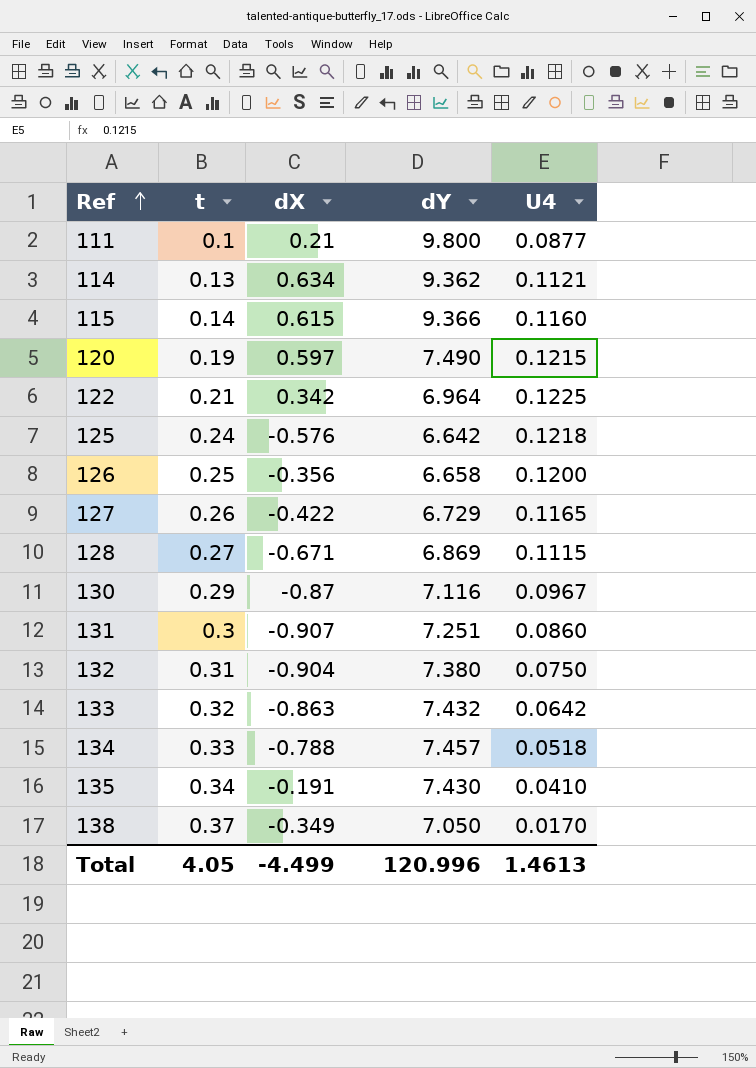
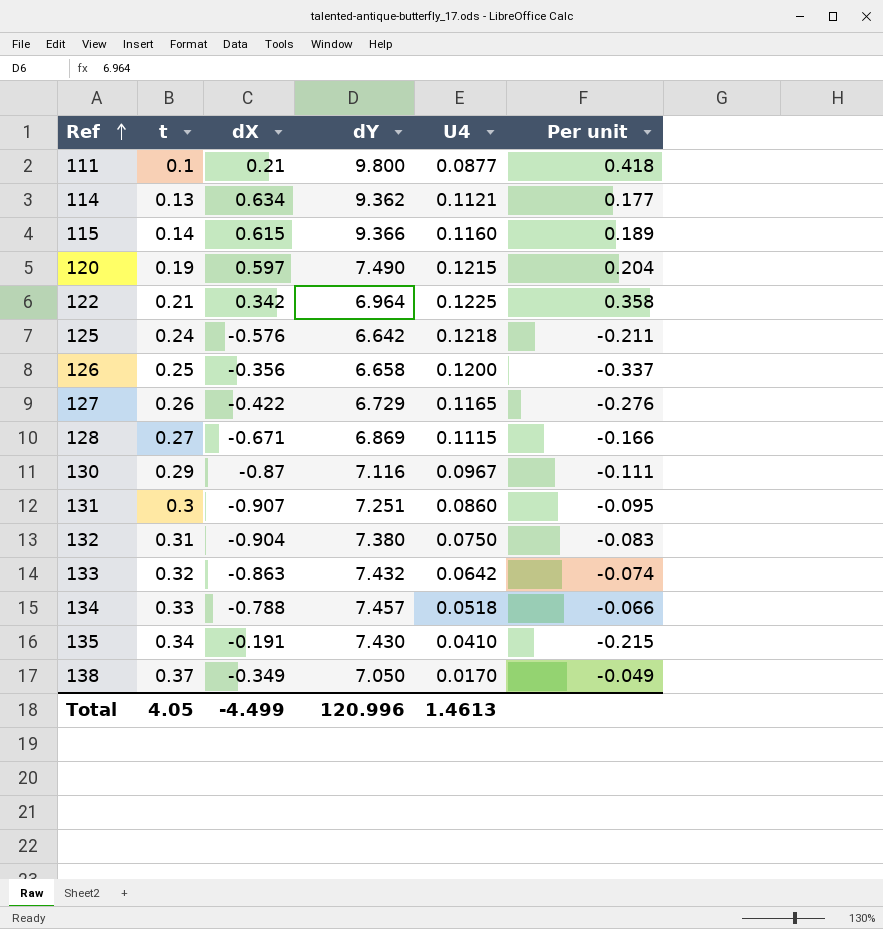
column Per unit | formula: none -> [U4] / [dX]

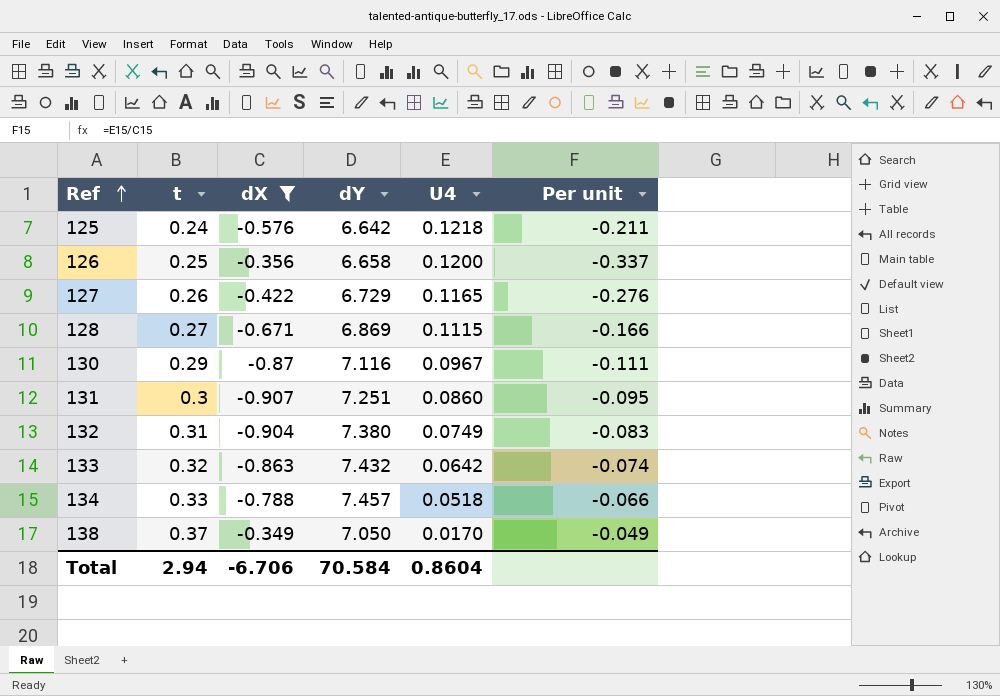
filter: none -> dX <= -0.349
132 | U4: 0.0750 -> 0.0749
Total | t: 4.05 -> 2.94
Total | dX: -4.499 -> -6.706
Total | dY: 120.996 -> 70.584
Total | U4: 1.4613 -> 0.8604

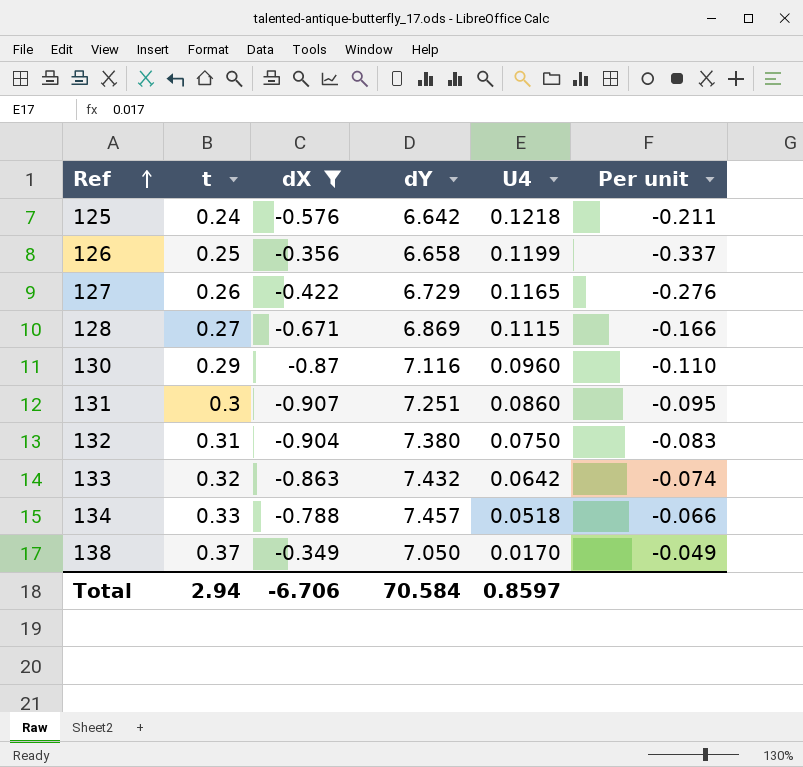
126 | U4: 0.1200 -> 0.1199
130 | U4: 0.0967 -> 0.0960
130 | Per unit: -0.111 -> -0.110
132 | U4: 0.0749 -> 0.0750
Total | U4: 0.8604 -> 0.8597

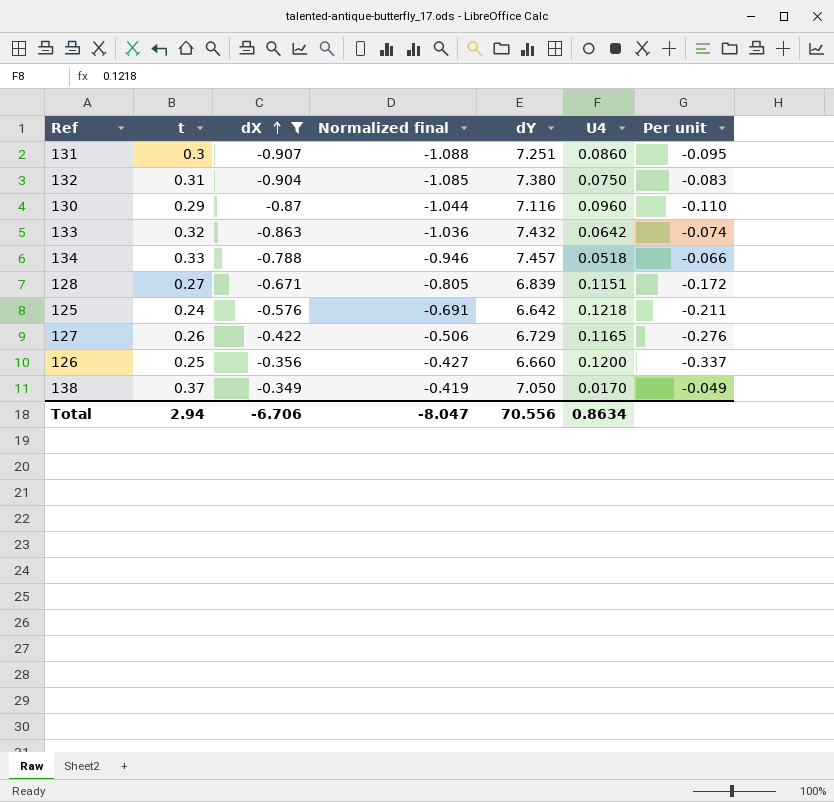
row order: Ref ascending -> dX ascending
column Normalized final | formula: none -> [dX] * 1.2
128 | dY: 6.869 -> 6.839
128 | U4: 0.1115 -> 0.1151
128 | Per unit: -0.166 -> -0.172
126 | dY: 6.658 -> 6.660
126 | U4: 0.1199 -> 0.1200
Total | dY: 70.584 -> 70.556
Total | U4: 0.8597 -> 0.8634

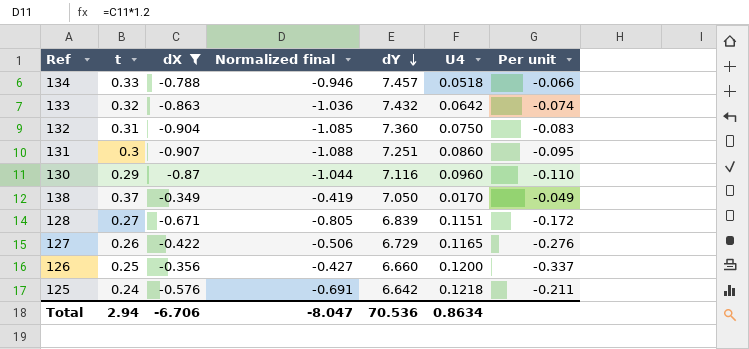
row order: dX ascending -> dY descending
132 | dY: 7.380 -> 7.360
Total | dY: 70.556 -> 70.536

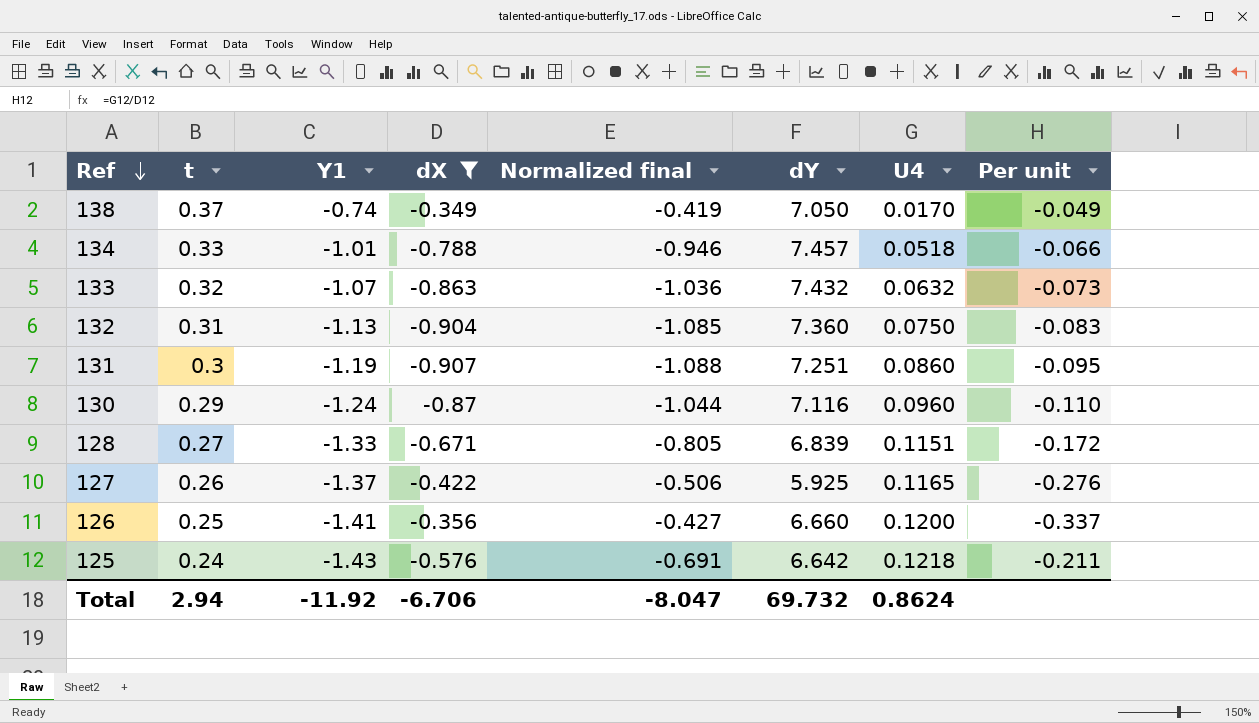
row order: dY descending -> Ref descending
column Y1 | position: none -> 3
133 | U4: 0.0642 -> 0.0632
133 | Per unit: -0.074 -> -0.073
127 | dY: 6.729 -> 5.925
Total | dY: 70.536 -> 69.732
Total | U4: 0.8634 -> 0.8624

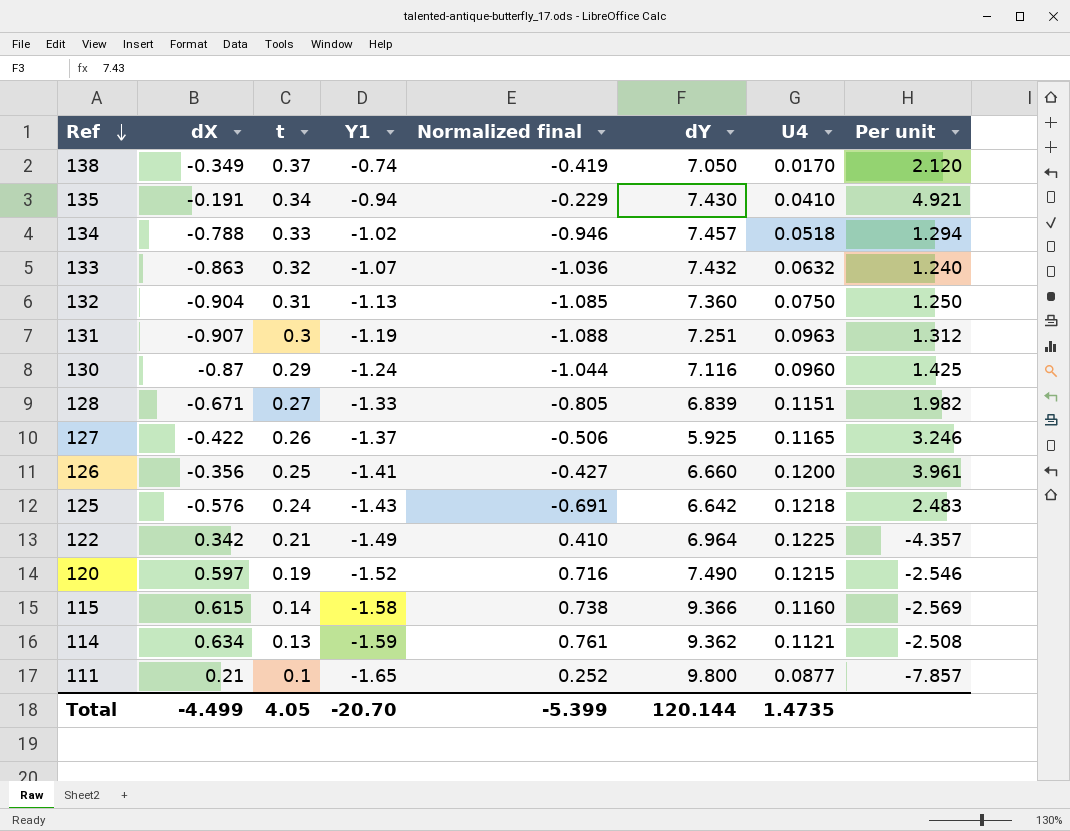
filter: dX <= -0.349 -> none
column dX | position: 4 -> 2
column Per unit | formula: [U4] / [dX] -> [Y1] / [dX]
134 | Y1: -1.01 -> -1.02
131 | U4: 0.0860 -> 0.0963
Total | dX: -6.706 -> -4.499
Total | t: 2.94 -> 4.05
Total | Y1: -11.92 -> -20.70
Total | Normalized final: -8.047 -> -5.399
Total | dY: 69.732 -> 120.144
Total | U4: 0.8624 -> 1.4735

